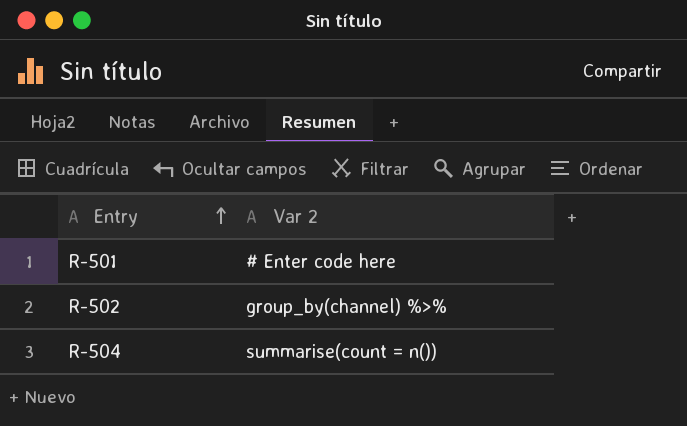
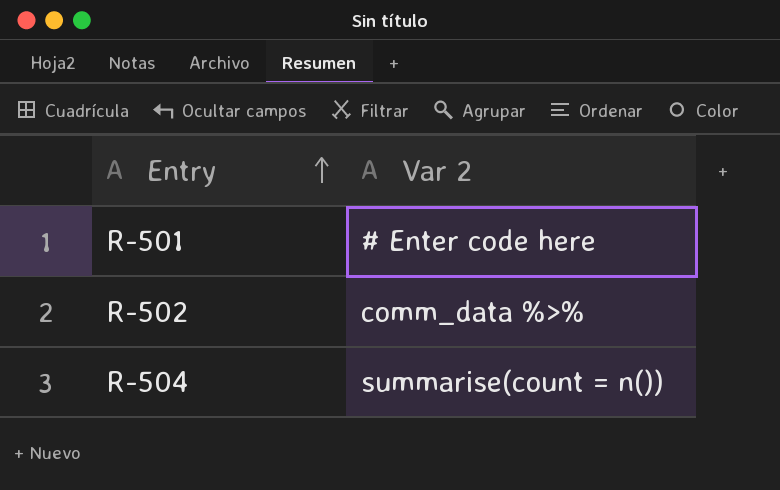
R-502 | Var 2: group_by(channel) %>% -> comm_data %>%

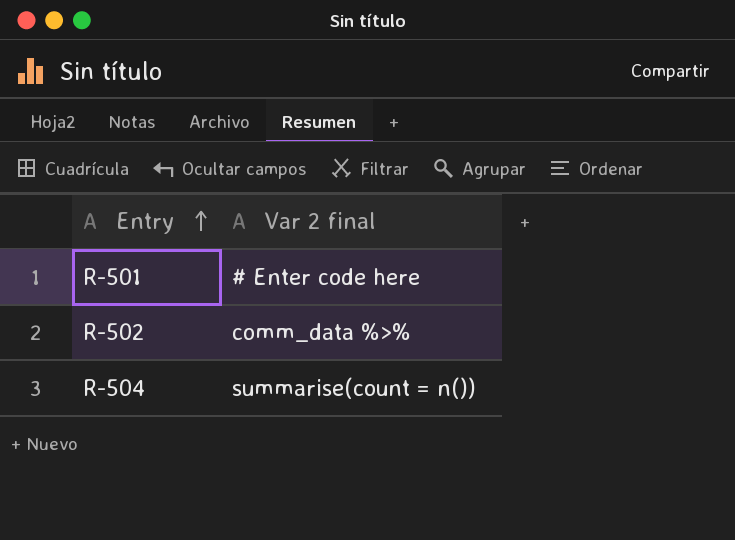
column name: Var 2 -> Var 2 final

